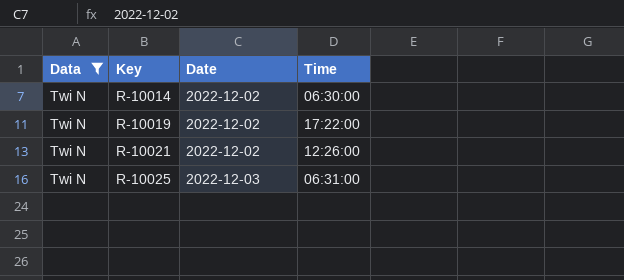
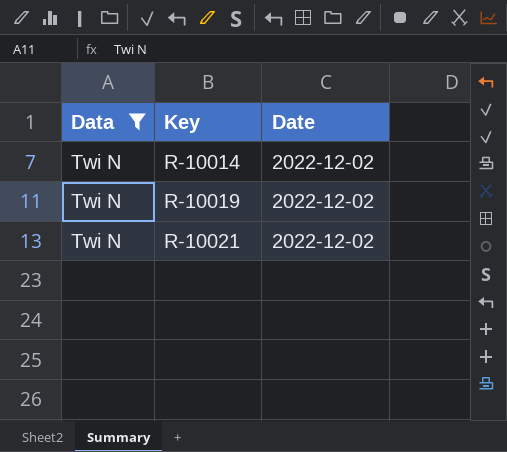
column Time | position: 4 -> none
row R-10025: Twi N | 2022-12-03 | 06:31:00 -> none

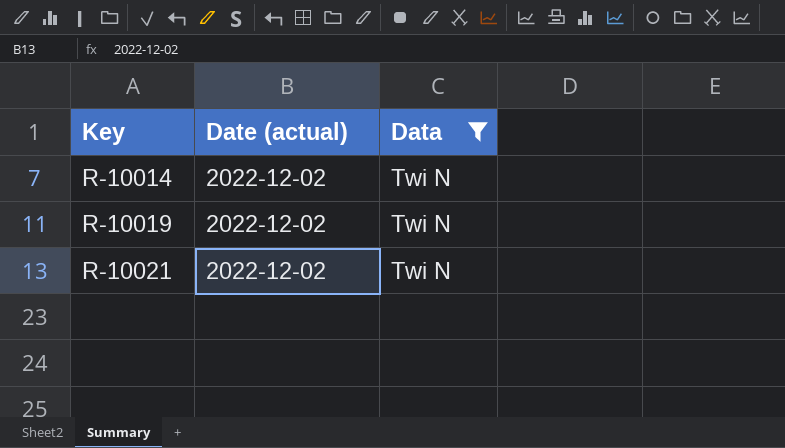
column name: Date -> Date (actual)
column Data | position: 1 -> 3

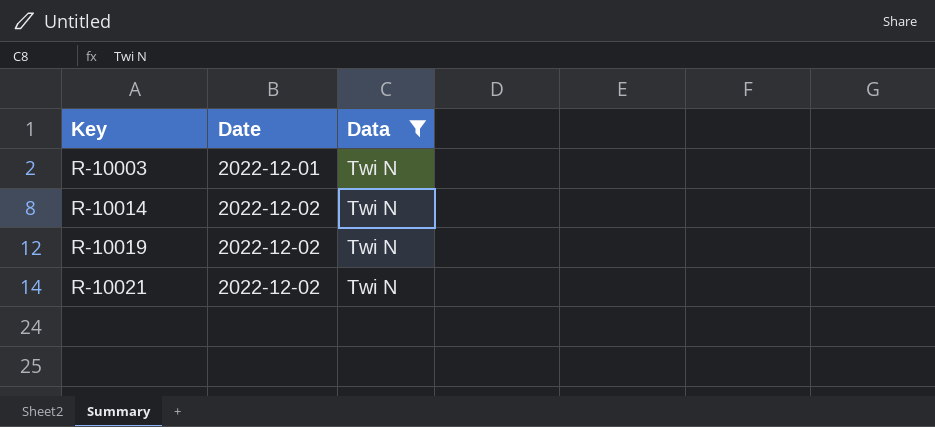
column name: Date (actual) -> Date
row R-10003: none -> 2022-12-01 | Twi N

